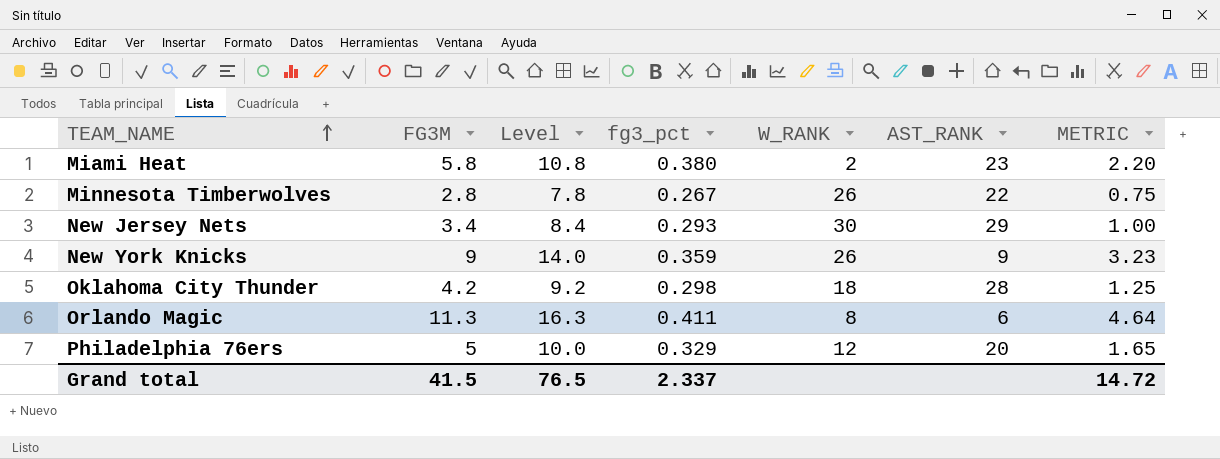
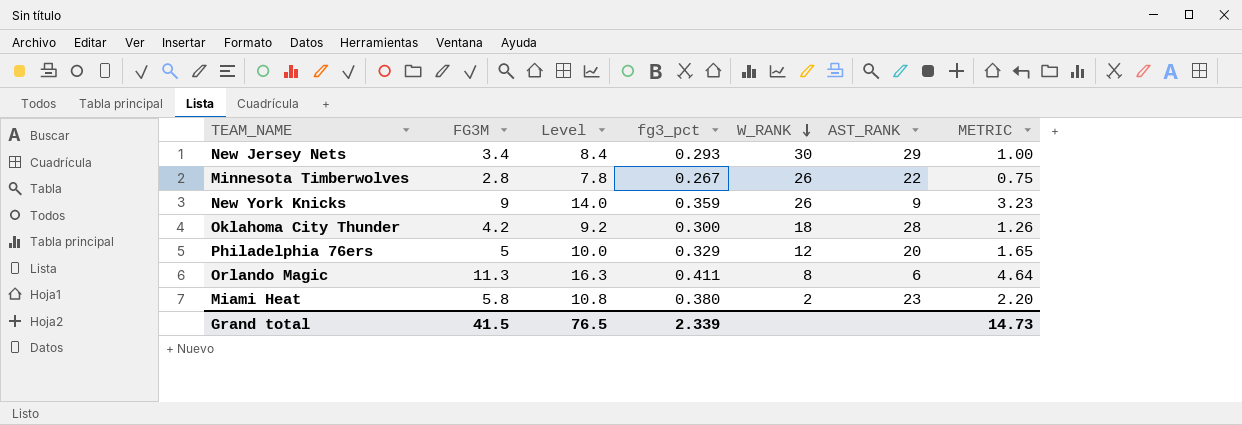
row order: TEAM_NAME ascending -> W_RANK descending
Oklahoma City Thunder | fg3_pct: 0.298 -> 0.300
Oklahoma City Thunder | METRIC: 1.25 -> 1.26
Grand total | fg3_pct: 2.337 -> 2.339
Grand total | METRIC: 14.72 -> 14.73

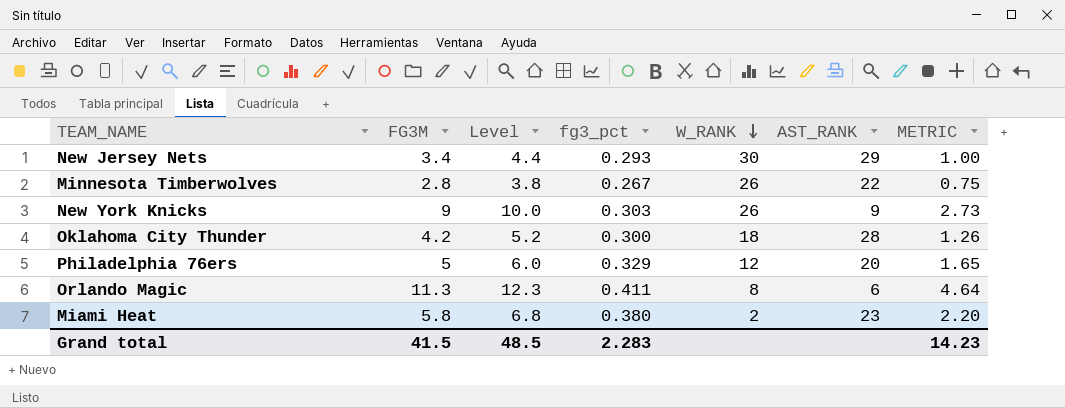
column Level | formula: [FG3M] + 5 -> [FG3M] + 1
New York Knicks | fg3_pct: 0.359 -> 0.303
New York Knicks | METRIC: 3.23 -> 2.73
Grand total | Level: 76.5 -> 48.5
Grand total | fg3_pct: 2.339 -> 2.283
Grand total | METRIC: 14.73 -> 14.23

